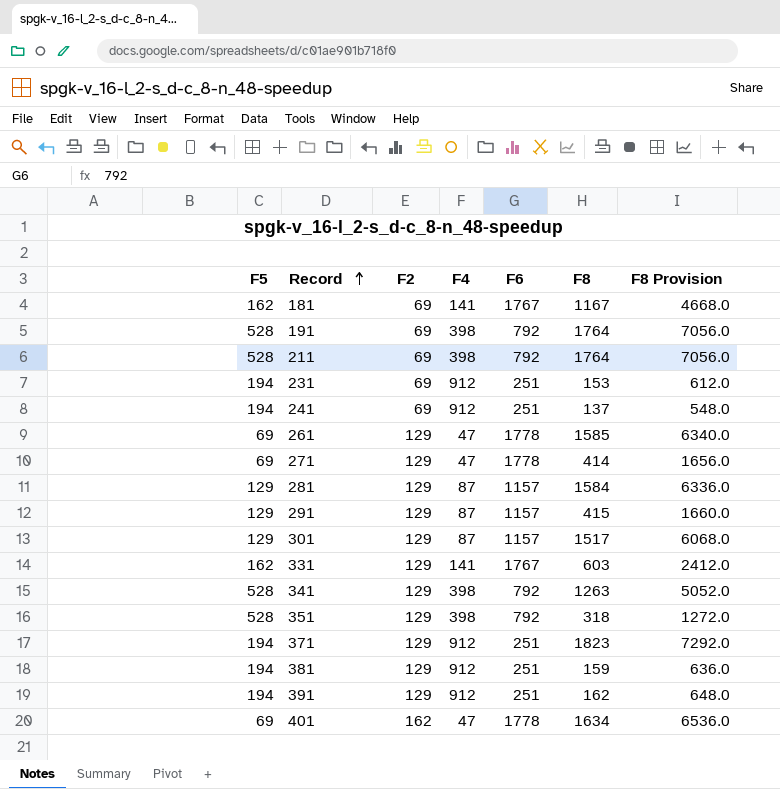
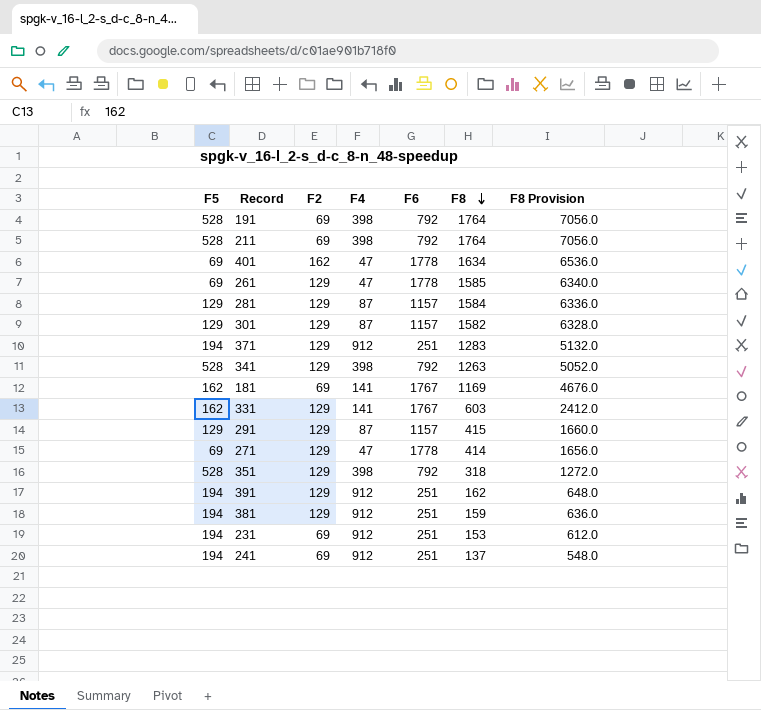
row order: Record ascending -> F8 descending
301 | F8: 1517 -> 1582
301 | F8 Provision: 6068.0 -> 6328.0
371 | F8: 1823 -> 1283
371 | F8 Provision: 7292.0 -> 5132.0
181 | F8: 1167 -> 1169
181 | F8 Provision: 4668.0 -> 4676.0

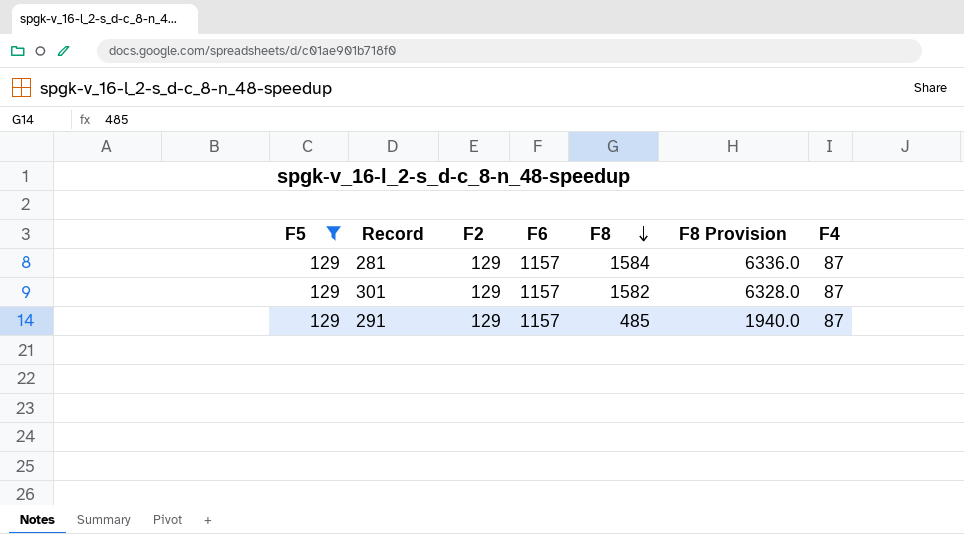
filter: none -> F5 = 129
column F4 | position: 4 -> 7
291 | F8: 415 -> 485
291 | F8 Provision: 1660.0 -> 1940.0

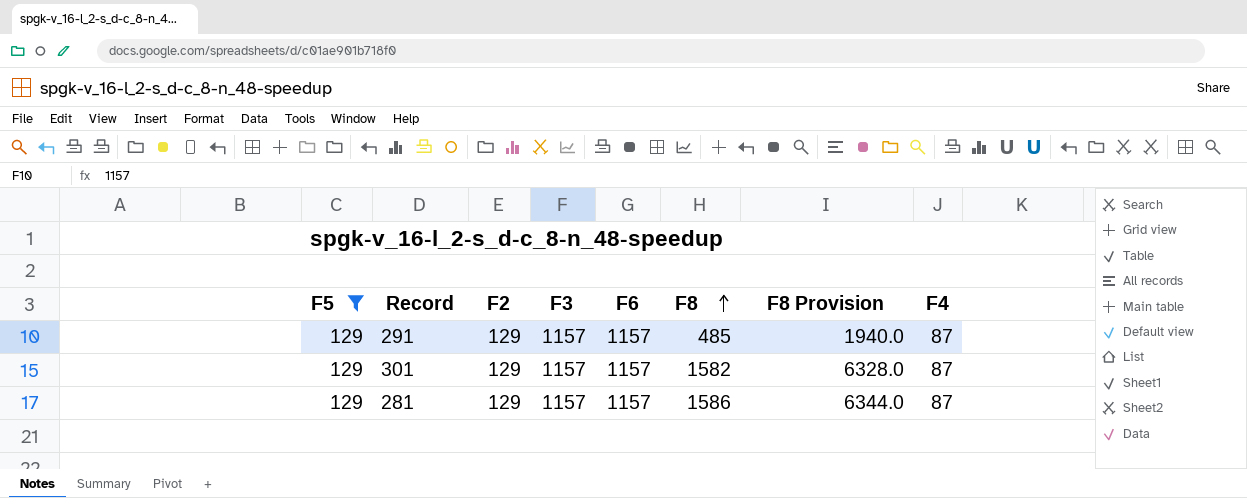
row order: F8 descending -> F8 ascending
column F3 | position: none -> 4
281 | F8: 1584 -> 1586
281 | F8 Provision: 6336.0 -> 6344.0

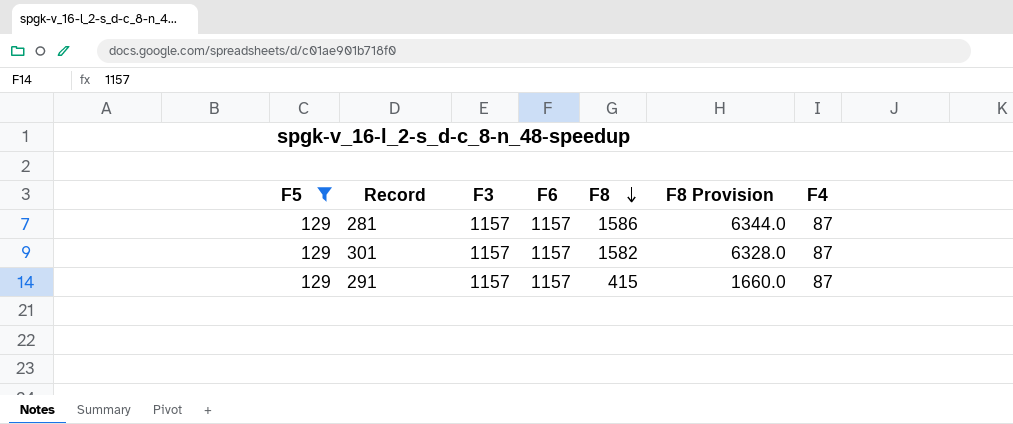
row order: F8 ascending -> F8 descending
column F2 | position: 3 -> none
291 | F8: 485 -> 415
291 | F8 Provision: 1940.0 -> 1660.0

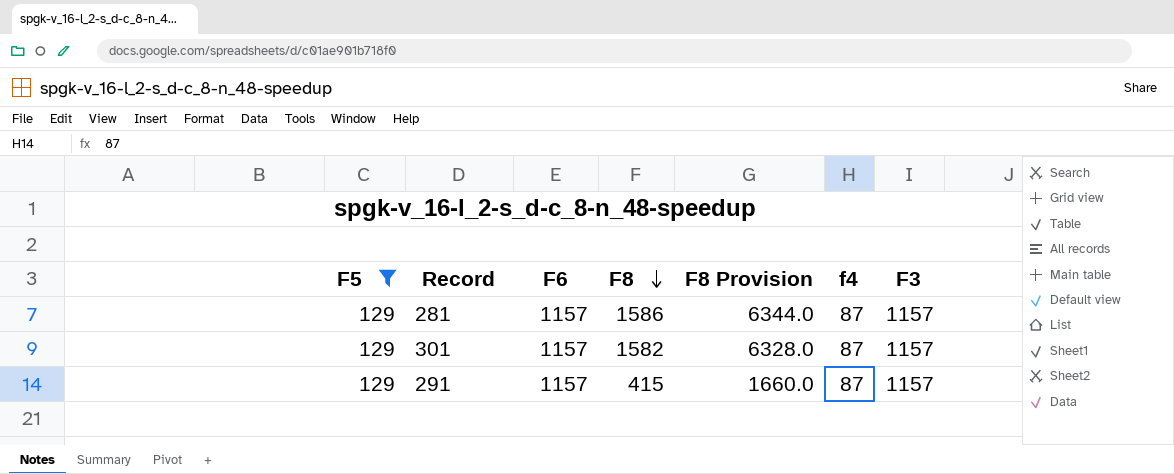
column name: F4 -> f4
column F3 | position: 3 -> 7

